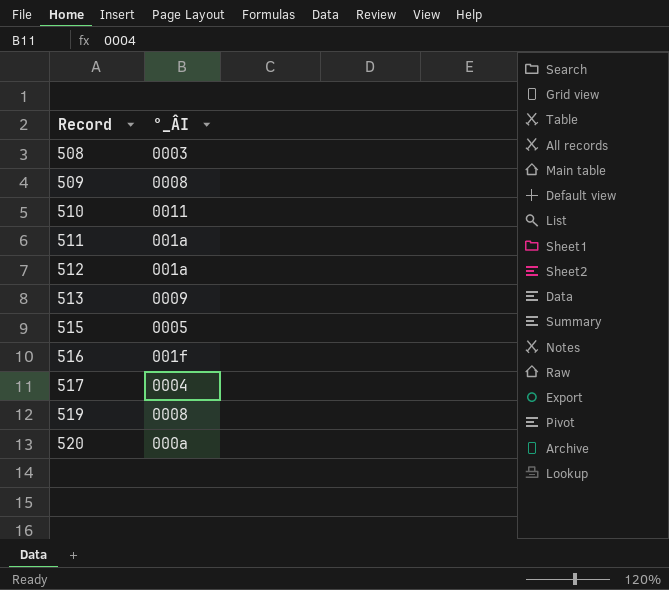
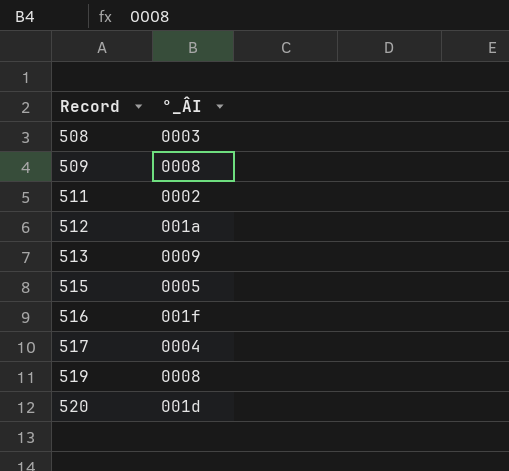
row 510: 0011 -> none
511 | °_ÂI: 001a -> 0002
520 | °_ÂI: 000a -> 001d

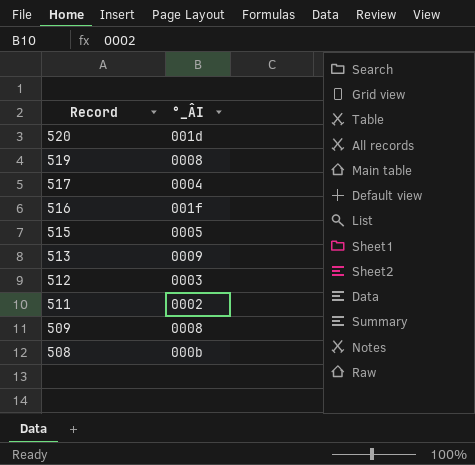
row order: Record ascending -> Record descending
512 | °_ÂI: 001a -> 0003
508 | °_ÂI: 0003 -> 000b

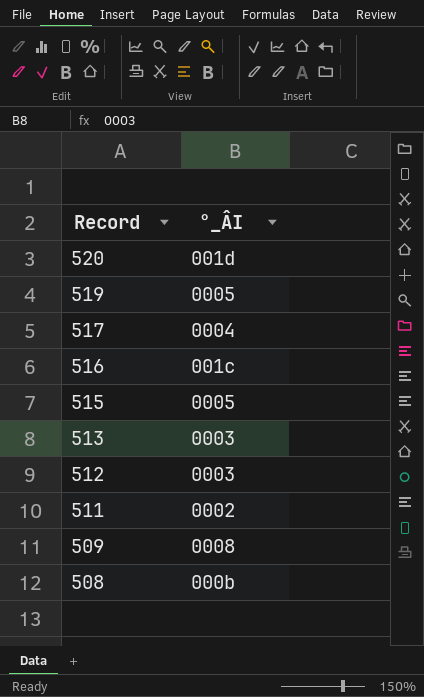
519 | °_ÂI: 0008 -> 0005
516 | °_ÂI: 001f -> 001c
513 | °_ÂI: 0009 -> 0003

